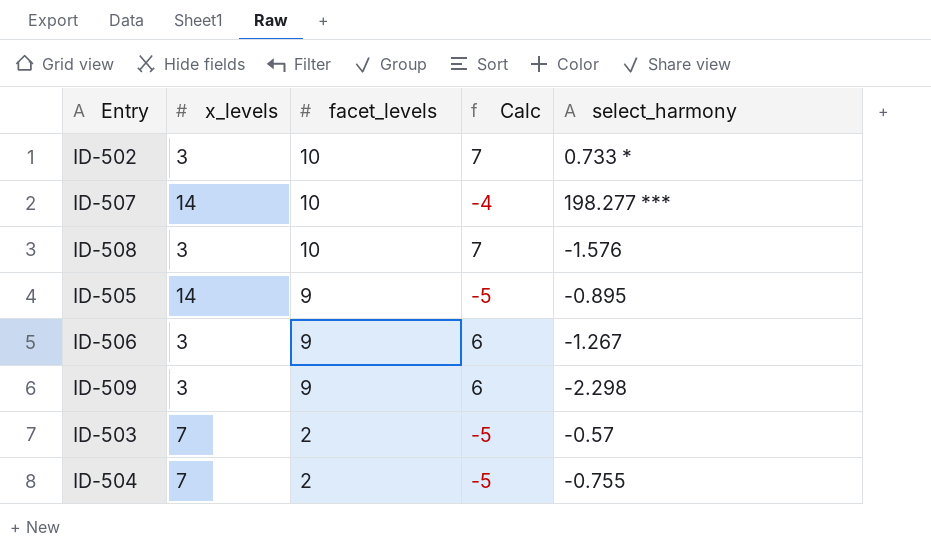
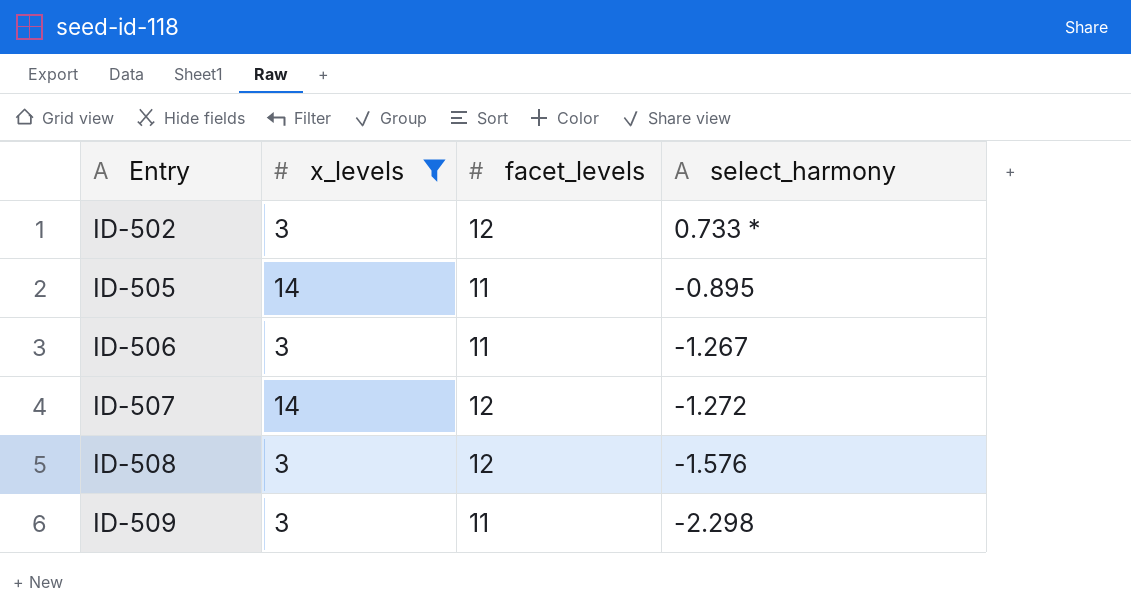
filter: none -> x_levels != 7
row order: facet_levels descending -> Entry ascending
column Calc | formula: [facet_levels] - [x_levels] -> none
ID-502 | facet_levels: 10 -> 12
ID-505 | facet_levels: 9 -> 11
ID-506 | facet_levels: 9 -> 11
ID-507 | facet_levels: 10 -> 12
ID-507 | select_harmony: 198.277 *** -> -1.272
ID-508 | facet_levels: 10 -> 12
ID-509 | facet_levels: 9 -> 11

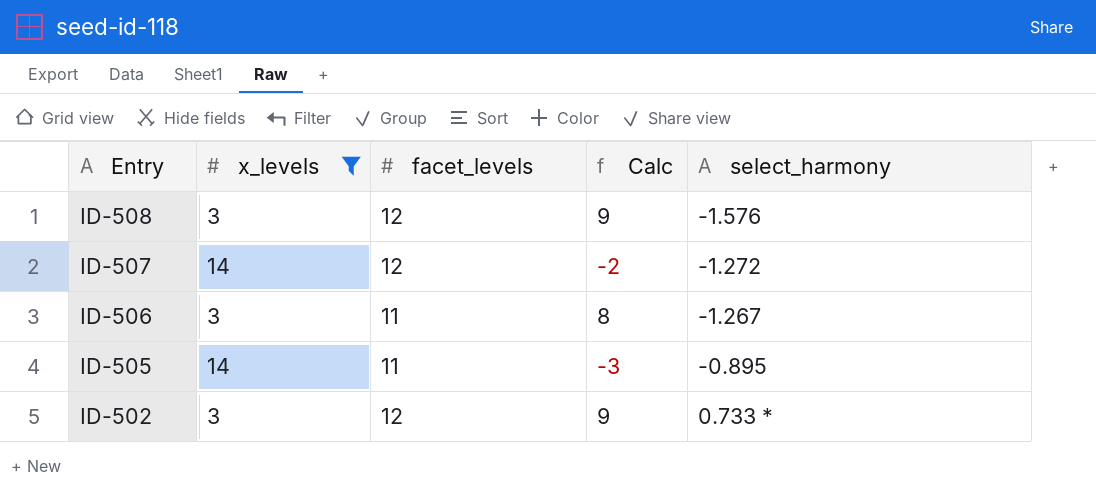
row order: Entry ascending -> Entry descending
column Calc | formula: none -> [facet_levels] - [x_levels]
row ID-509: 3 | 11 | -2.298 -> none

